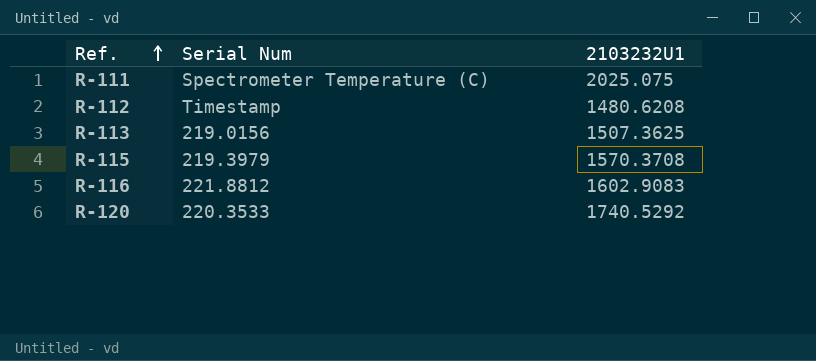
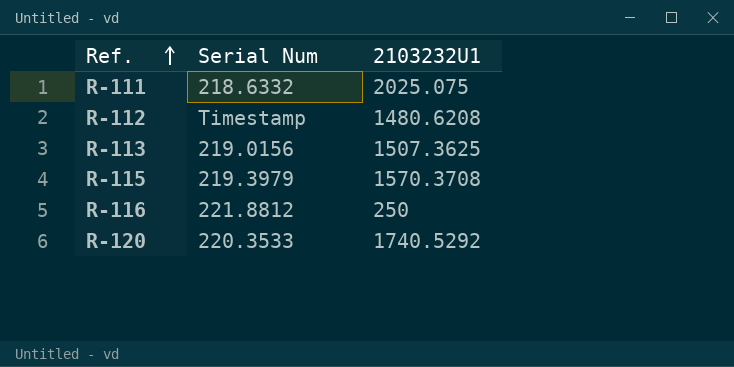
R-111 | Serial Num: Spectrometer Temperature (C) -> 218.6332
R-116 | 2103232U1: 1602.9083 -> 250

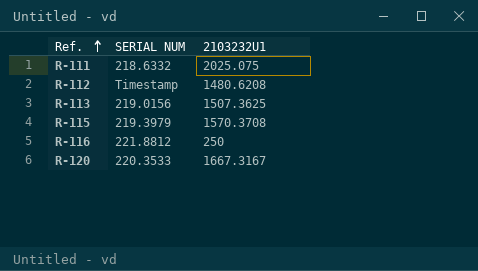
column name: Serial Num -> SERIAL NUM
R-120 | 2103232U1: 1740.5292 -> 1667.3167

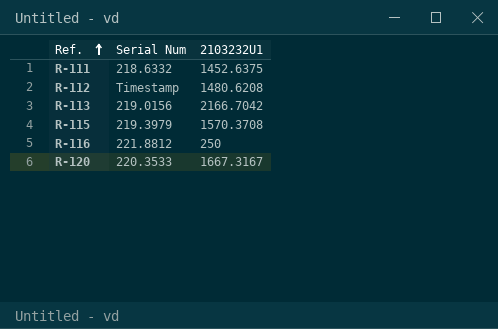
column name: SERIAL NUM -> Serial Num
R-111 | 2103232U1: 2025.075 -> 1452.6375
R-113 | 2103232U1: 1507.3625 -> 2166.7042

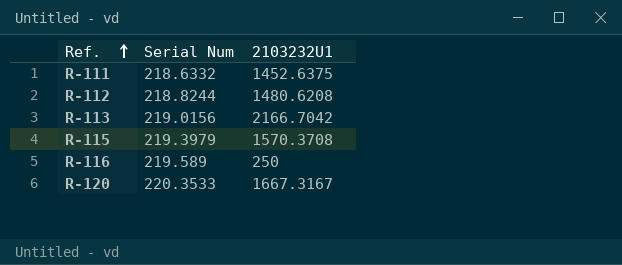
R-112 | Serial Num: Timestamp -> 218.8244
R-116 | Serial Num: 221.8812 -> 219.589

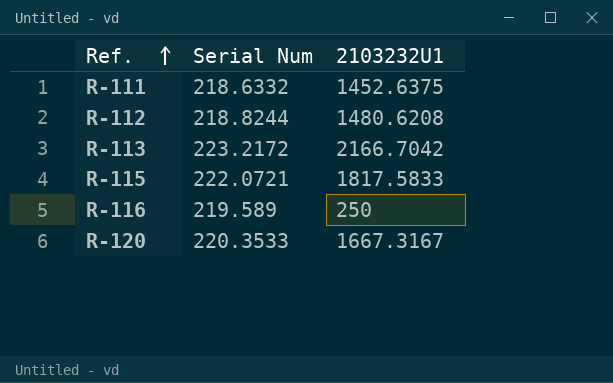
R-113 | Serial Num: 219.0156 -> 223.2172
R-115 | Serial Num: 219.3979 -> 222.0721
R-115 | 2103232U1: 1570.3708 -> 1817.5833

